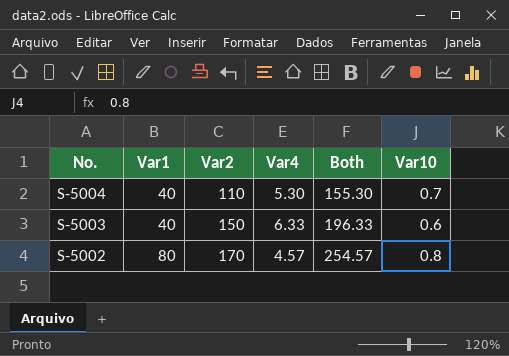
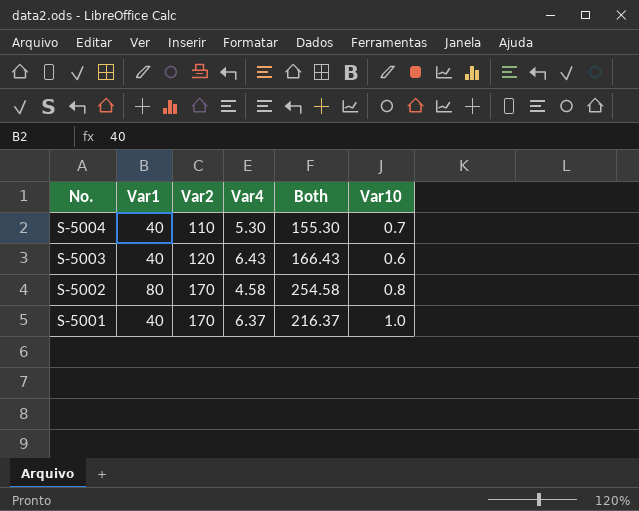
S-5003 | Var2: 150 -> 120
S-5003 | Var4: 6.33 -> 6.43
S-5003 | Both: 196.33 -> 166.43
S-5002 | Var4: 4.57 -> 4.58
S-5002 | Both: 254.57 -> 254.58
row S-5001: none -> 40 | 170 | 6.37 | 216.37 | 1.0

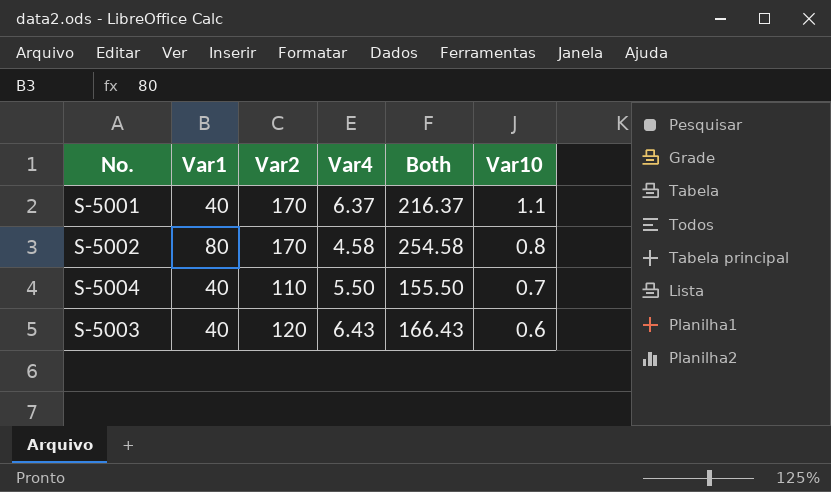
row order: No. descending -> Var10 descending
S-5001 | Var10: 1.0 -> 1.1
S-5004 | Var4: 5.30 -> 5.50
S-5004 | Both: 155.30 -> 155.50

